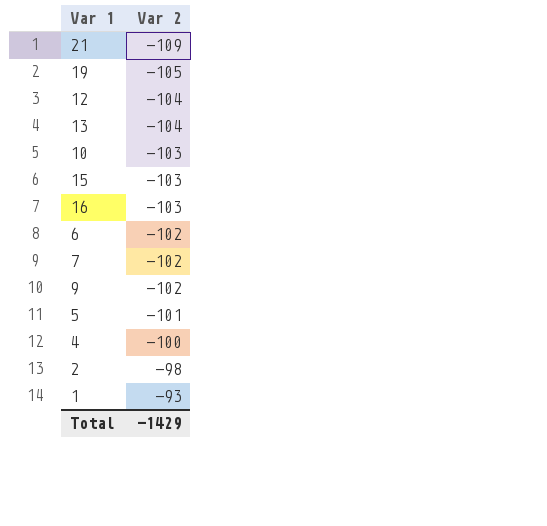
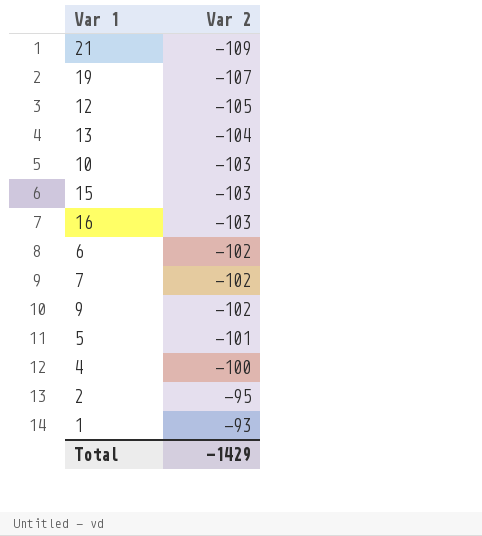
19 | Var 2: -105 -> -107
12 | Var 2: -104 -> -105
2 | Var 2: -98 -> -95

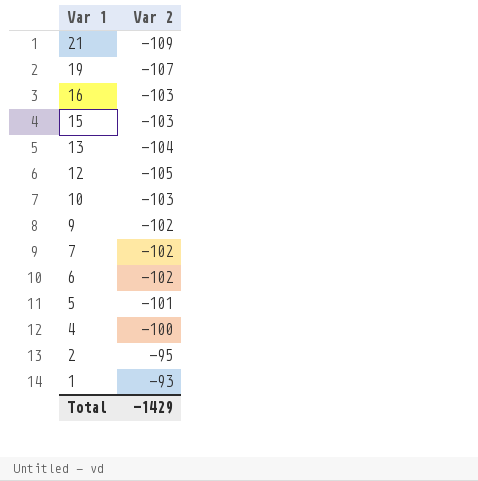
row order: Var 2 ascending -> Var 1 descending

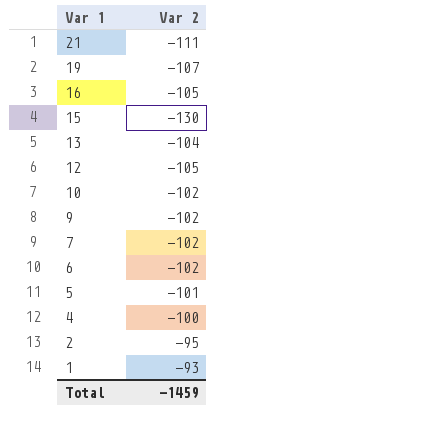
21 | Var 2: -109 -> -111
16 | Var 2: -103 -> -105
15 | Var 2: -103 -> -130
10 | Var 2: -103 -> -102
Total | Var 2: -1429 -> -1459

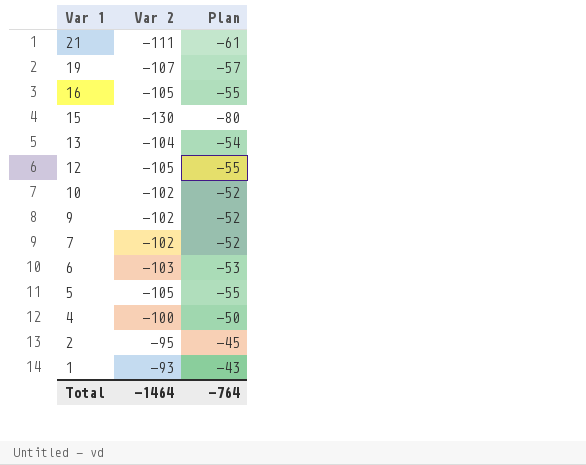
column Plan | formula: none -> [Var 2] + 50
6 | Var 2: -102 -> -103
5 | Var 2: -101 -> -105
Total | Var 2: -1459 -> -1464

